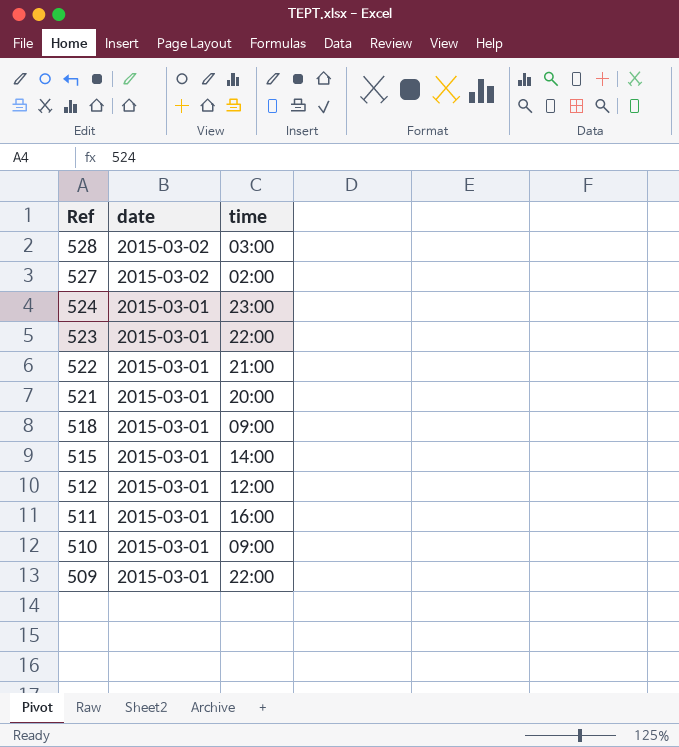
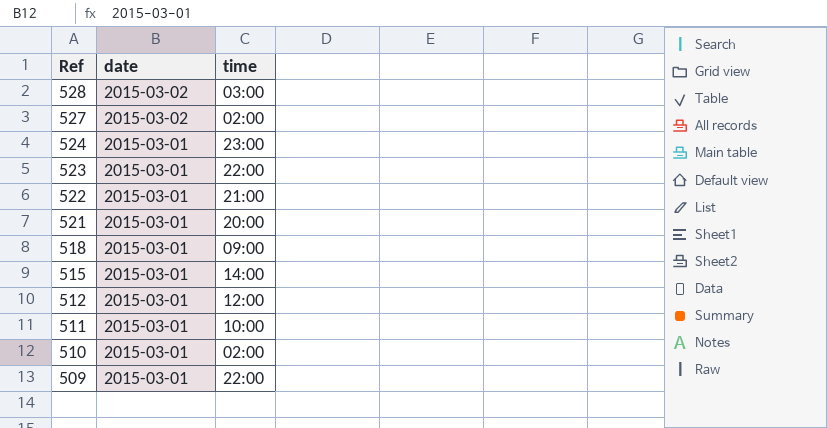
511 | time: 16:00 -> 10:00
510 | time: 09:00 -> 02:00

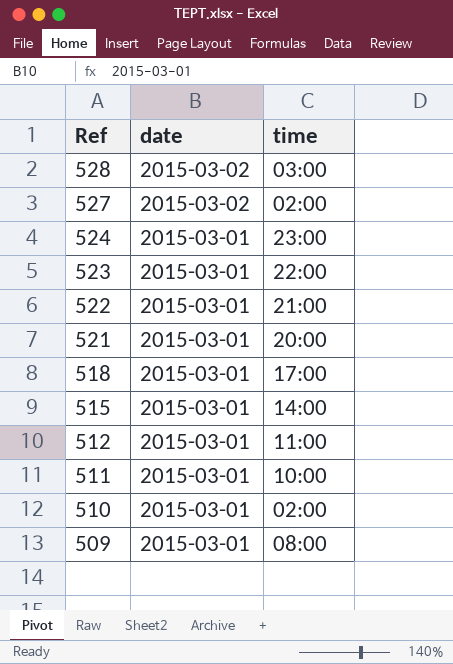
518 | time: 09:00 -> 17:00
512 | time: 12:00 -> 11:00
509 | time: 22:00 -> 08:00

